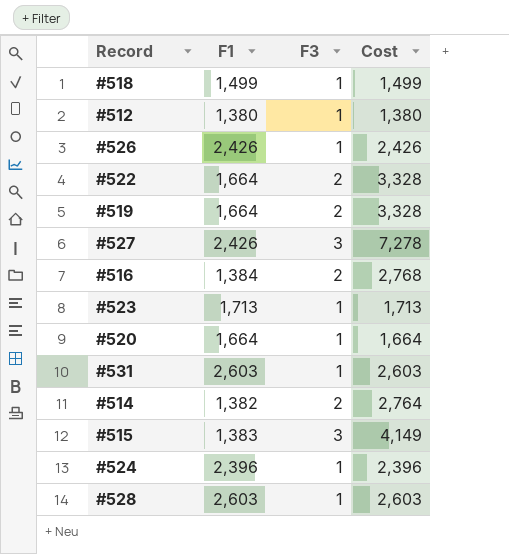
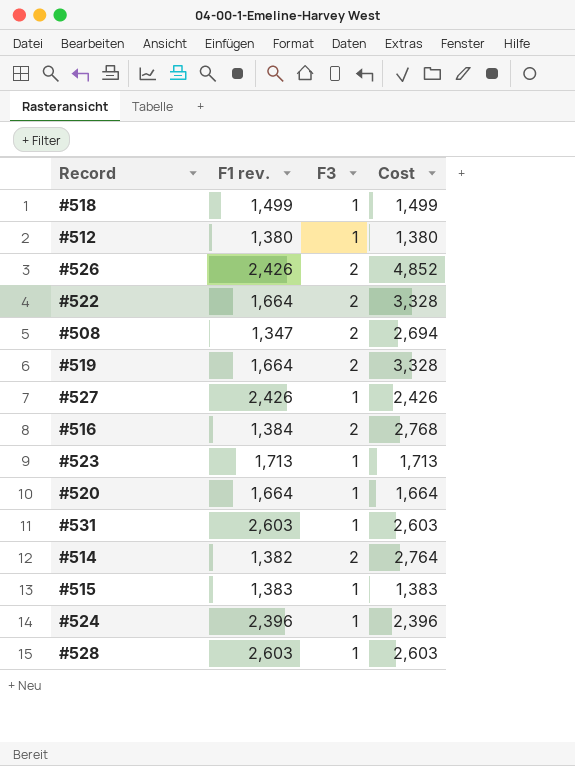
column name: F1 -> F1 rev.
#526 | F3: 1 -> 2
#526 | Cost: 2,426 -> 4,852
row #508: none -> 1,347 | 2 | 2,694
#527 | F3: 3 -> 1
#527 | Cost: 7,278 -> 2,426
#515 | F3: 3 -> 1
#515 | Cost: 4,149 -> 1,383

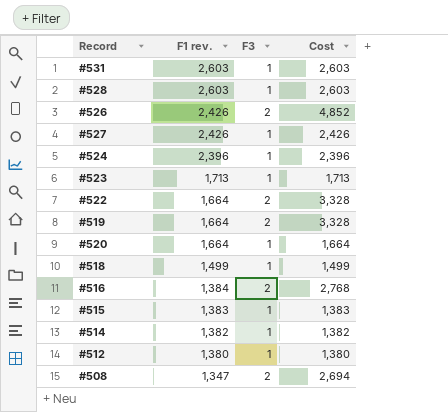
row order: none -> F1 rev. descending
#514 | F3: 2 -> 1
#514 | Cost: 2,764 -> 1,382

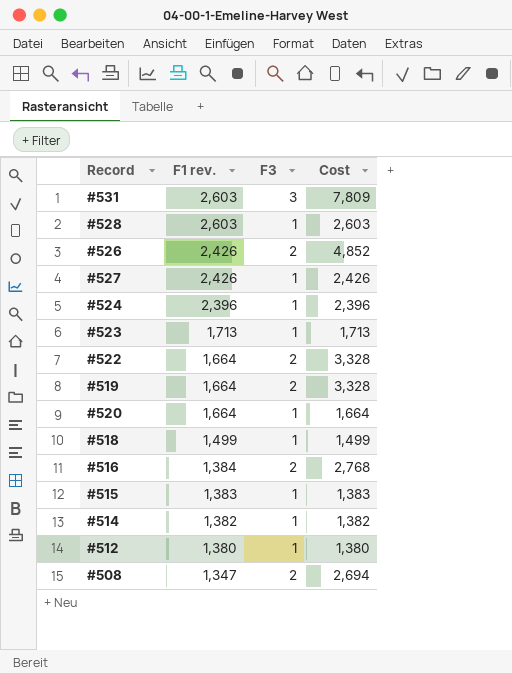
#531 | F3: 1 -> 3
#531 | Cost: 2,603 -> 7,809

